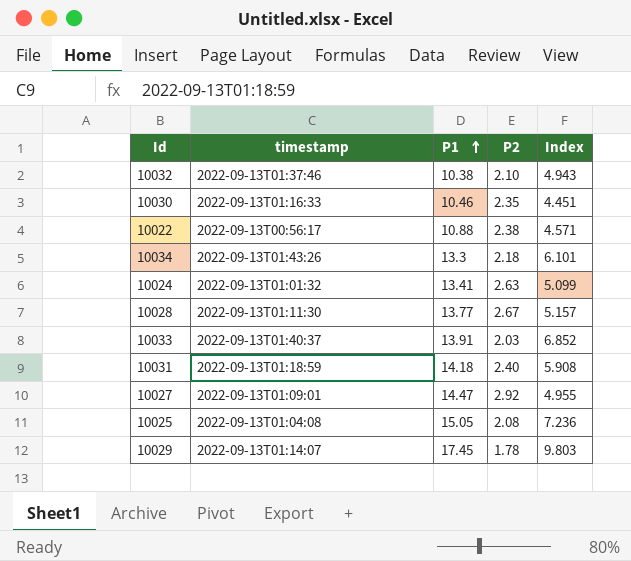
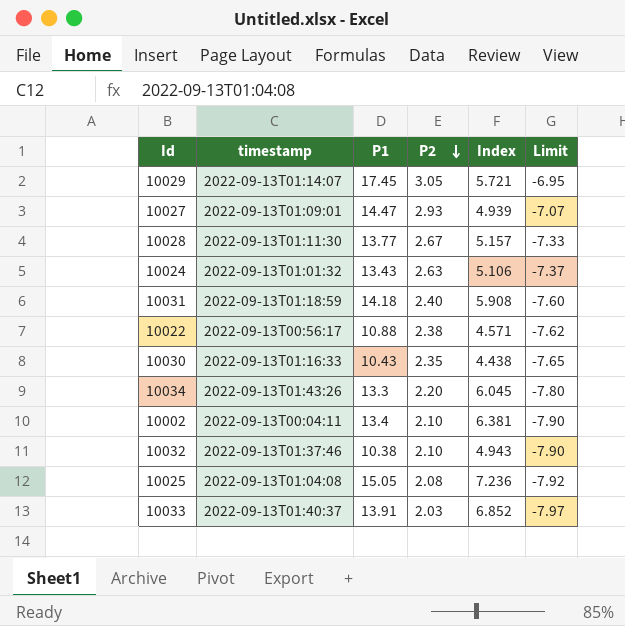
row order: P1 ascending -> P2 descending
column Limit | formula: none -> [P2] - 10
10029 | P2: 1.78 -> 3.05
10029 | Index: 9.803 -> 5.721
10027 | P2: 2.92 -> 2.93
10027 | Index: 4.955 -> 4.939
10024 | P1: 13.41 -> 13.43
10024 | Index: 5.099 -> 5.106
10030 | P1: 10.46 -> 10.43
10030 | Index: 4.451 -> 4.438
10034 | P2: 2.18 -> 2.20
10034 | Index: 6.101 -> 6.045
row 10002: none -> 2022-09-13T00:04:11 | 13.4 | 2.10 | 6.381 | -7.90

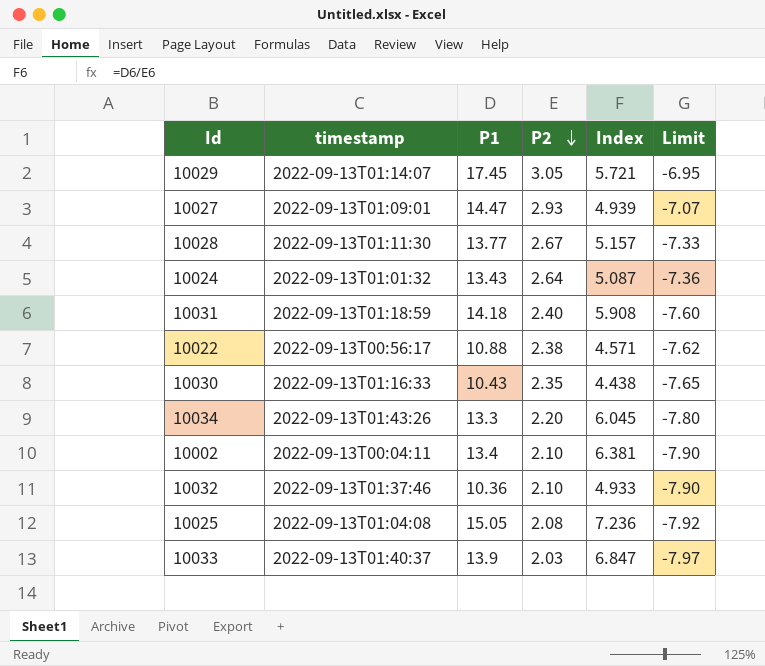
10024 | P2: 2.63 -> 2.64
10024 | Index: 5.106 -> 5.087
10024 | Limit: -7.37 -> -7.36
10032 | P1: 10.38 -> 10.36
10032 | Index: 4.943 -> 4.933
10033 | P1: 13.91 -> 13.9
10033 | Index: 6.852 -> 6.847

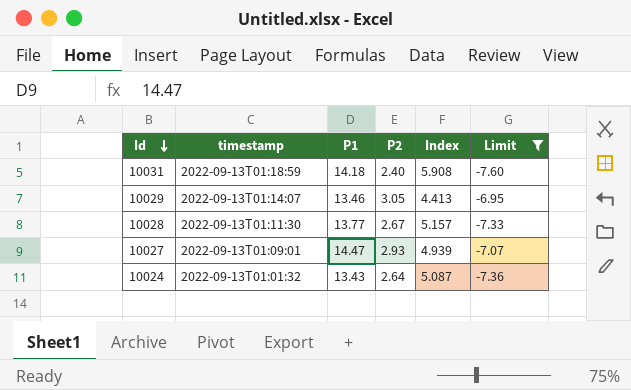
filter: none -> Limit >= -7.60
row order: P2 descending -> Id descending
10029 | P1: 17.45 -> 13.46
10029 | Index: 5.721 -> 4.413

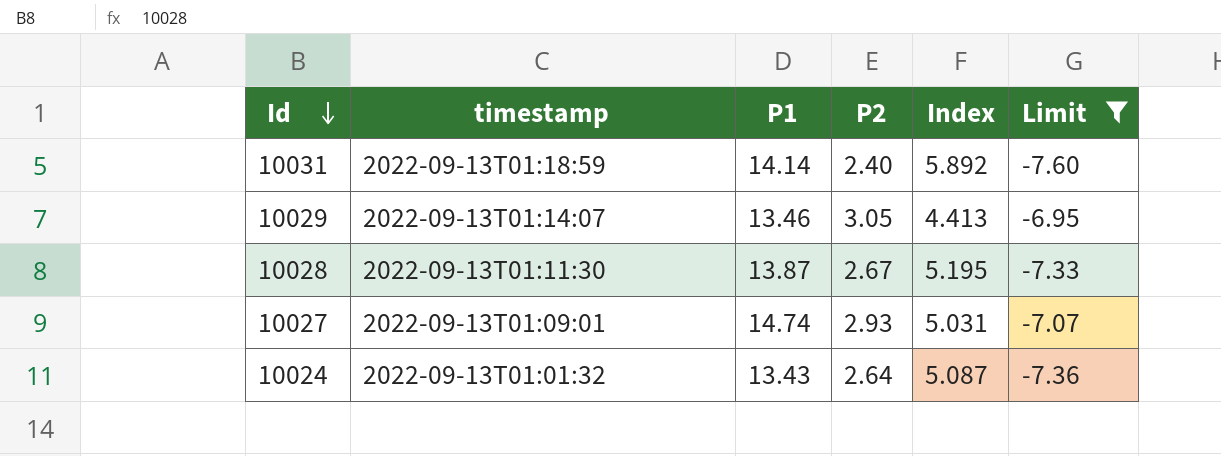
10031 | P1: 14.18 -> 14.14
10031 | Index: 5.908 -> 5.892
10028 | P1: 13.77 -> 13.87
10028 | Index: 5.157 -> 5.195
10027 | P1: 14.47 -> 14.74
10027 | Index: 4.939 -> 5.031

